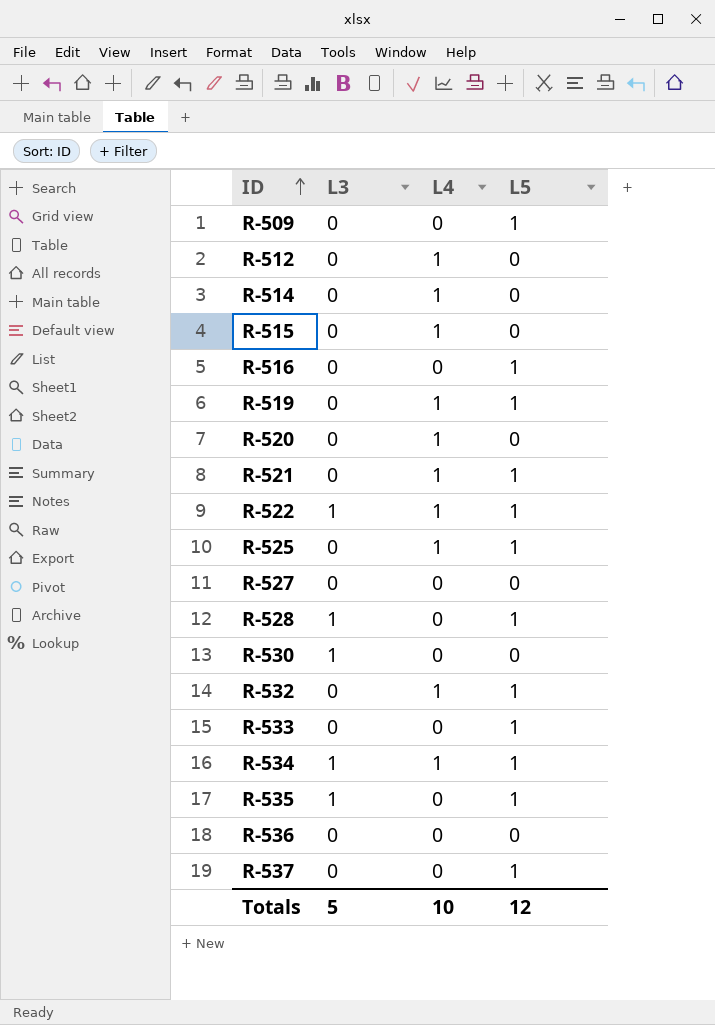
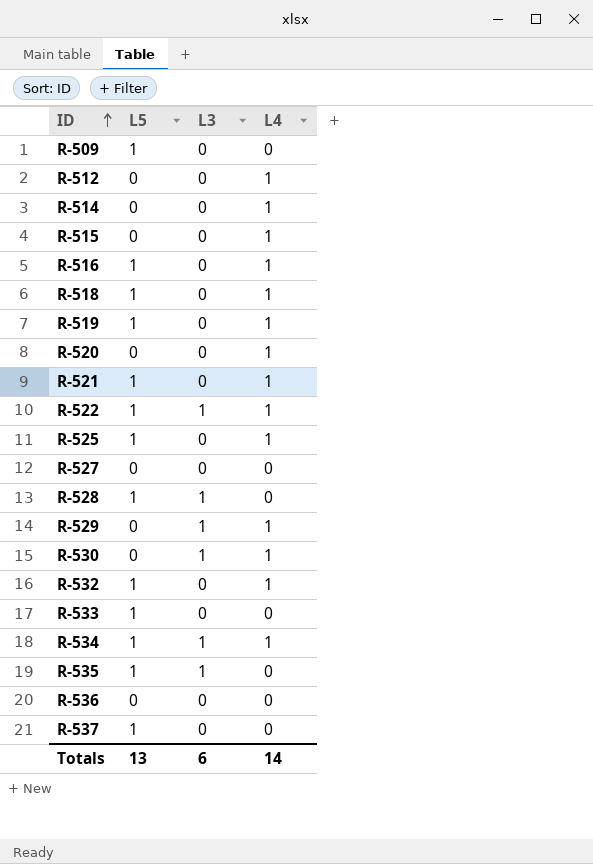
column L5 | position: 4 -> 2
R-516 | L4: 0 -> 1
row R-518: none -> 1 | 0 | 1
row R-529: none -> 0 | 1 | 1
R-530 | L4: 0 -> 1
Totals | L5: 12 -> 13
Totals | L3: 5 -> 6
Totals | L4: 10 -> 14

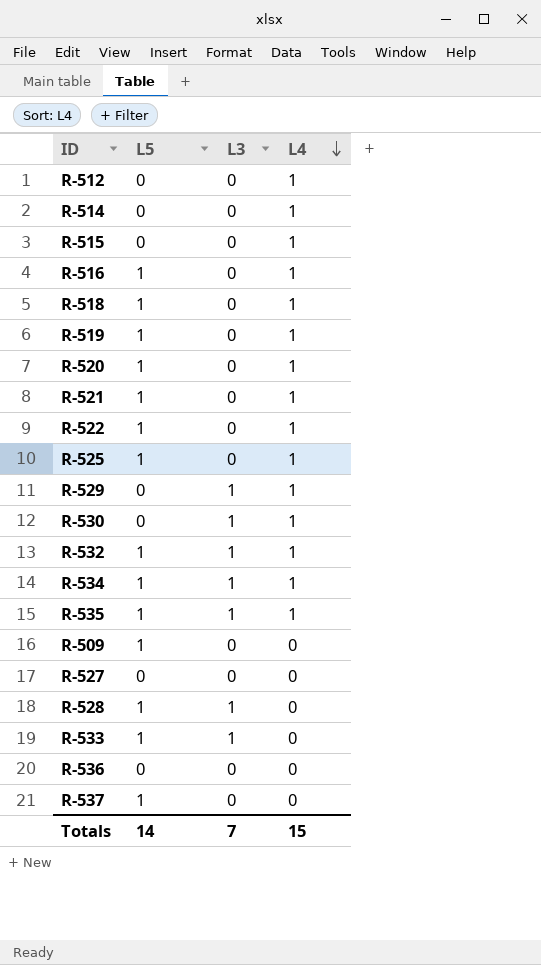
row order: ID ascending -> L4 descending
R-520 | L5: 0 -> 1
R-522 | L3: 1 -> 0
R-532 | L3: 0 -> 1
R-535 | L4: 0 -> 1
R-533 | L3: 0 -> 1
Totals | L5: 13 -> 14
Totals | L3: 6 -> 7
Totals | L4: 14 -> 15

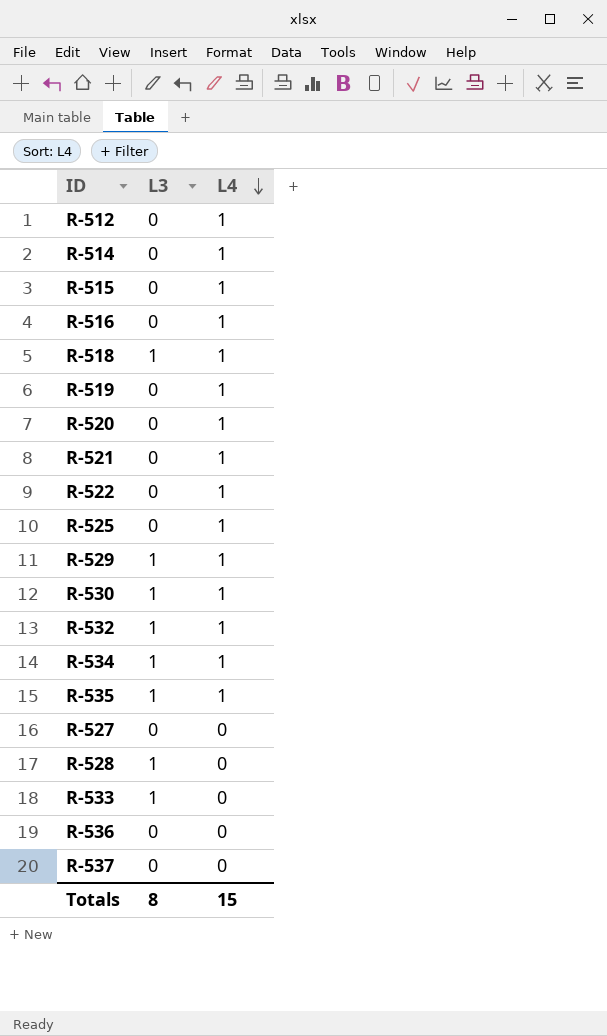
column L5 | position: 2 -> none
row R-509: 1 | 0 | 0 -> none
R-518 | L3: 0 -> 1
Totals | L3: 7 -> 8

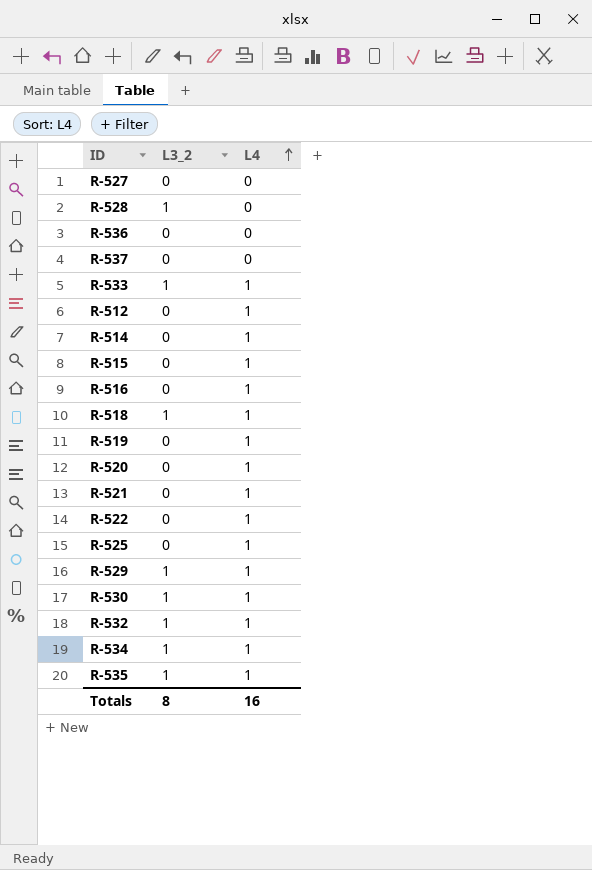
row order: L4 descending -> L4 ascending
column name: L3 -> L3_2
R-533 | L4: 0 -> 1
Totals | L4: 15 -> 16

